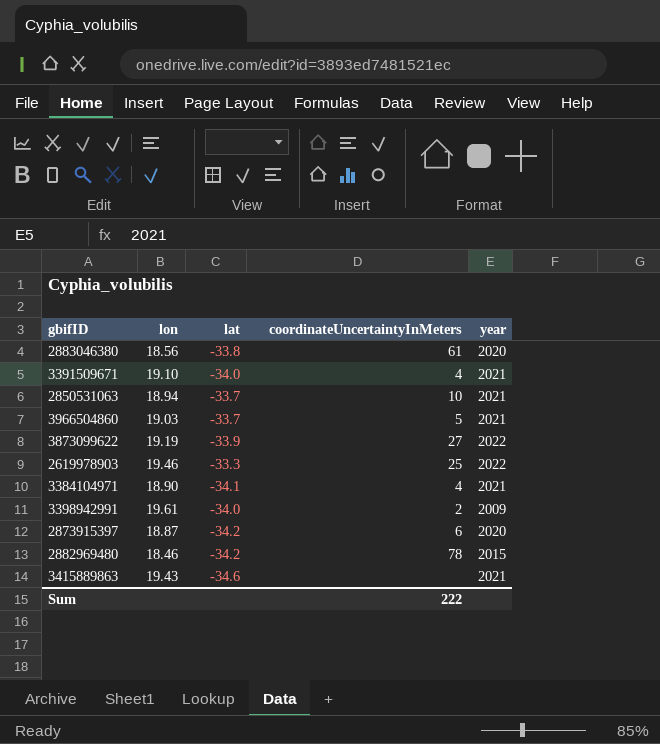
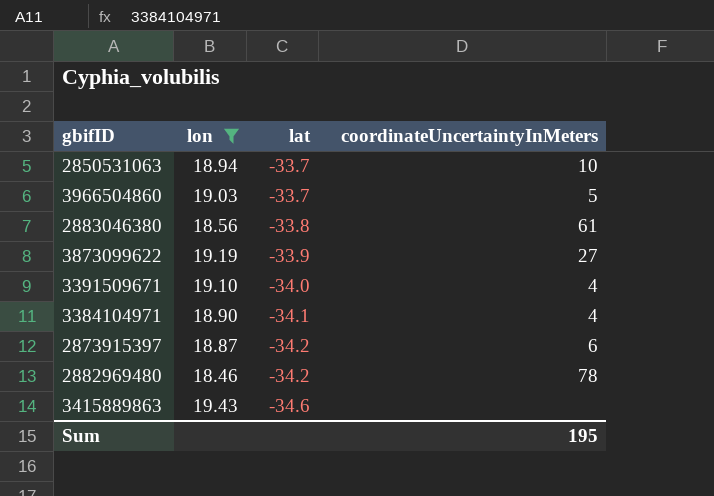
filter: none -> lon <= 19.43
row order: none -> lat descending
column year | position: 5 -> none
Sum | coordinateUncertaintyInMeters: 222 -> 195

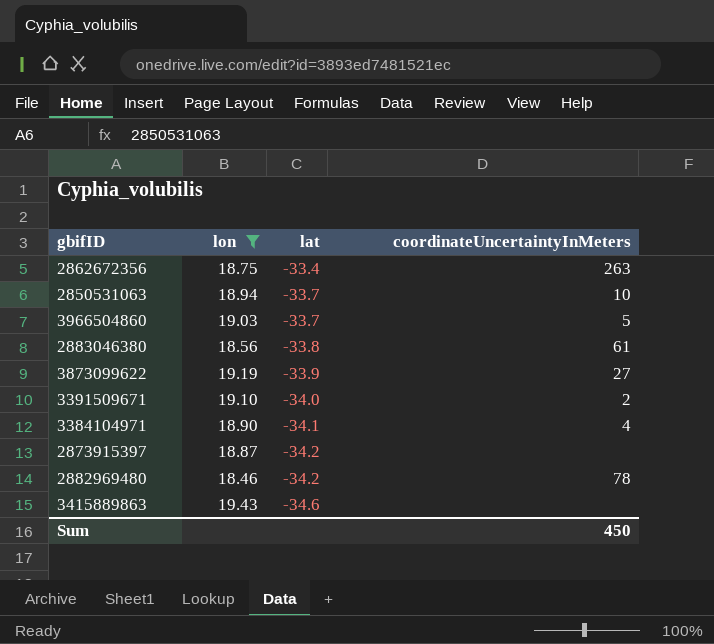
row 2862672356: none -> 18.75 | -33.4 | 263
3391509671 | coordinateUncertaintyInMeters: 4 -> 2
2873915397 | coordinateUncertaintyInMeters: 6 -> none
Sum | coordinateUncertaintyInMeters: 195 -> 450

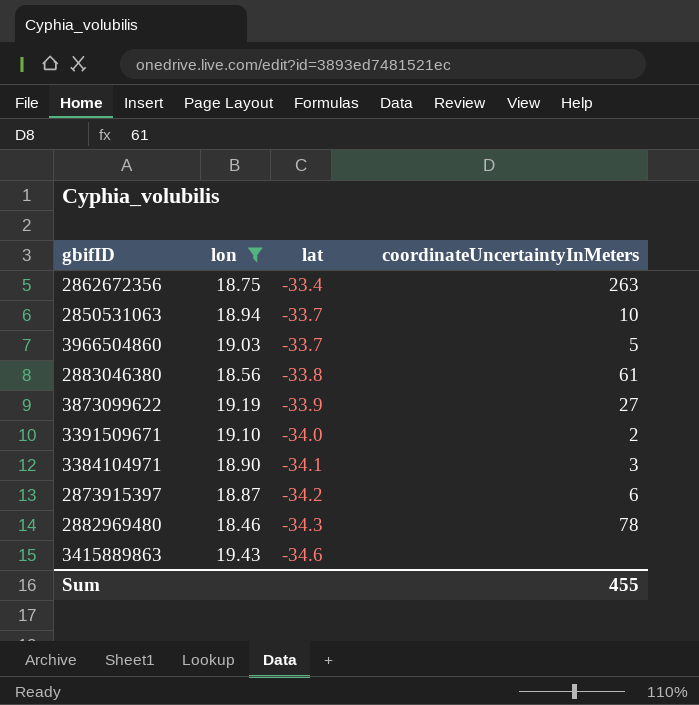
3384104971 | coordinateUncertaintyInMeters: 4 -> 3
2873915397 | coordinateUncertaintyInMeters: none -> 6
2882969480 | lat: -34.2 -> -34.3
Sum | coordinateUncertaintyInMeters: 450 -> 455

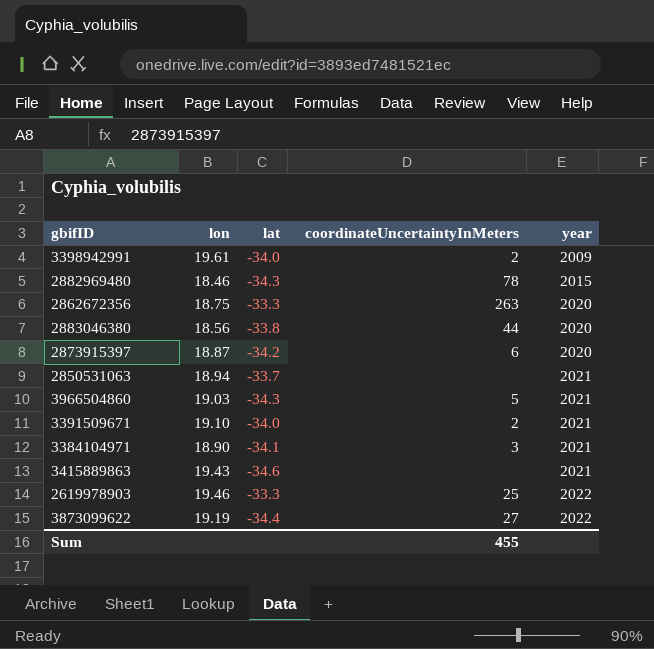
filter: lon <= 19.43 -> none
row order: lat descending -> year ascending
column year | position: none -> 5
2862672356 | lat: -33.4 -> -33.3
2883046380 | coordinateUncertaintyInMeters: 61 -> 44
2850531063 | coordinateUncertaintyInMeters: 10 -> none
3966504860 | lat: -33.7 -> -34.3
3873099622 | lat: -33.9 -> -34.4

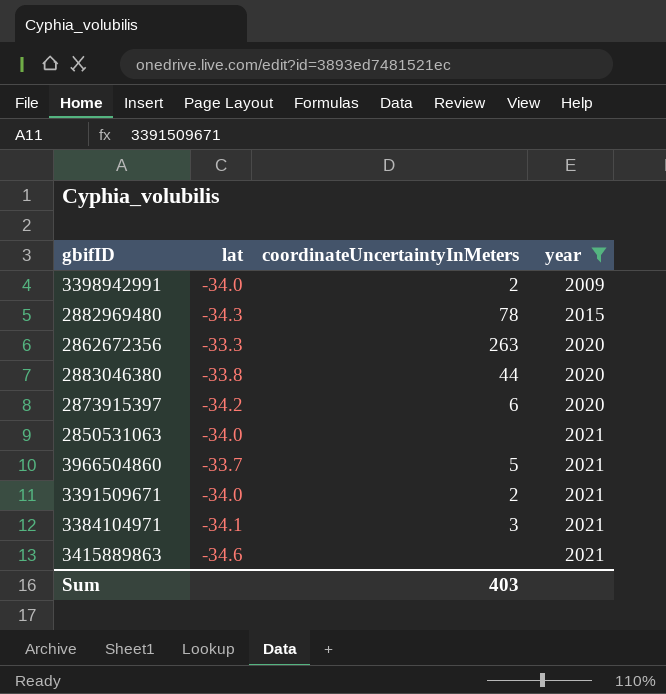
filter: none -> year != 2022
column lon | position: 2 -> none
2850531063 | lat: -33.7 -> -34.0
3966504860 | lat: -34.3 -> -33.7
Sum | coordinateUncertaintyInMeters: 455 -> 403

